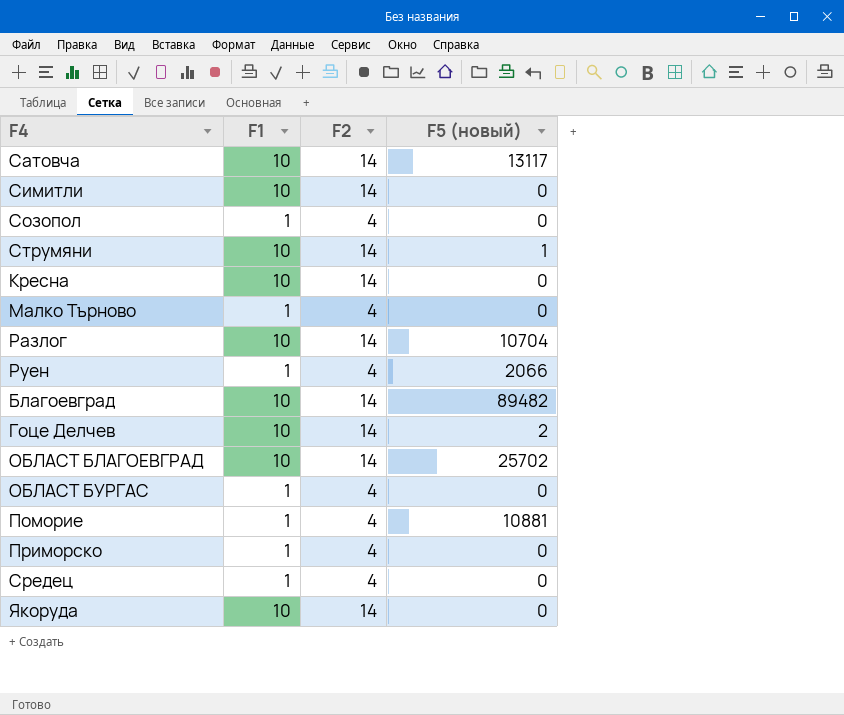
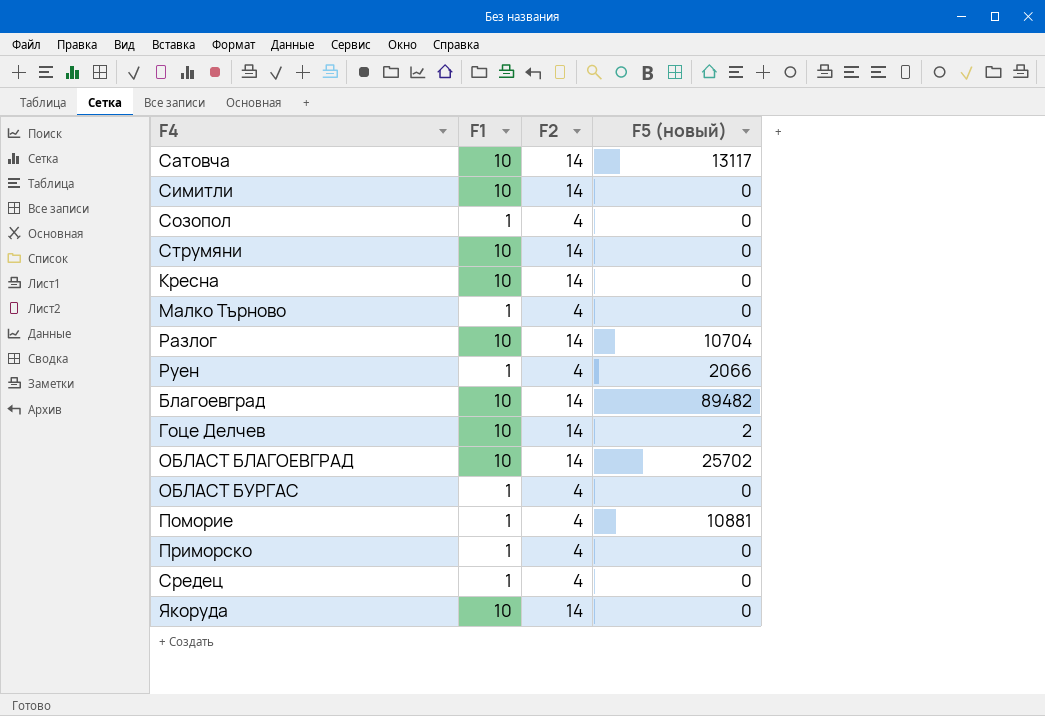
Cтрумяни | F5 (новый): 1 -> 0

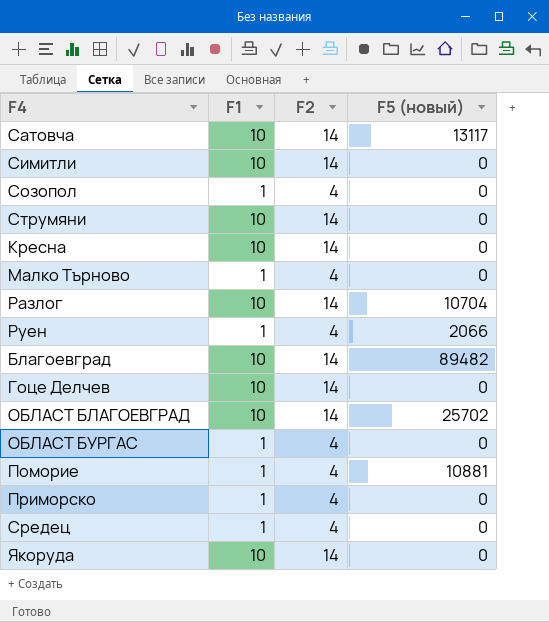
Гоце Делчев | F5 (новый): 2 -> 0

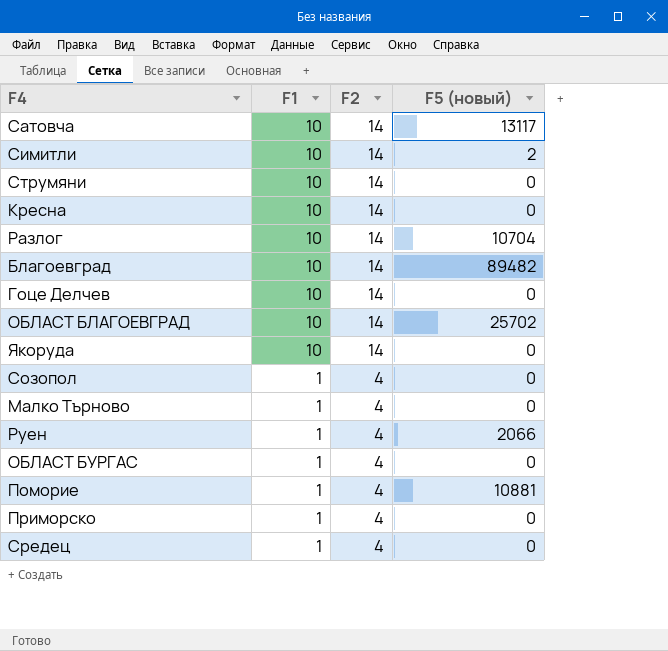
row order: F4 ascending -> F1 descending
Cимитли | F5 (новый): 0 -> 2

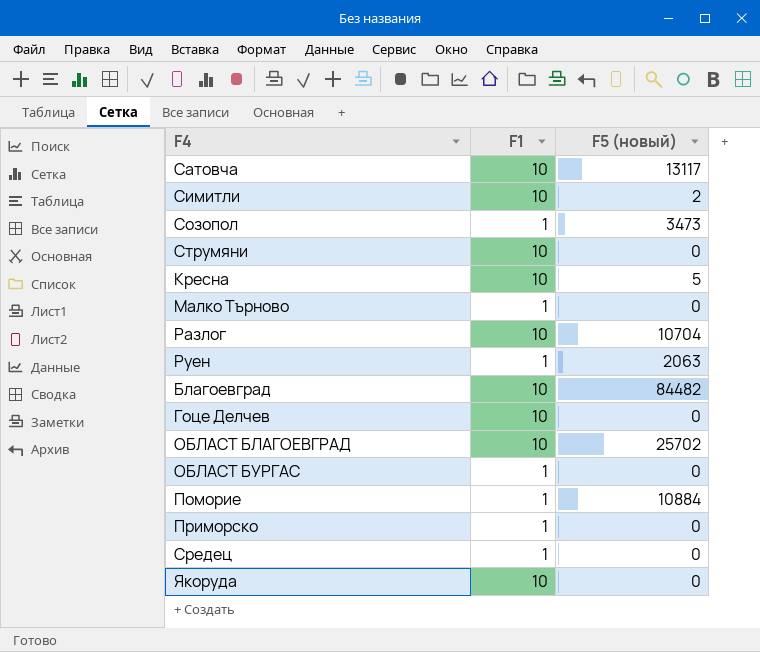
row order: F1 descending -> F4 ascending
column F2 | position: 3 -> none
Cозопол | F5 (новый): 0 -> 3473
Kресна | F5 (новый): 0 -> 5
Pуен | F5 (новый): 2066 -> 2063
Благоевград | F5 (новый): 89482 -> 84482
Поморие | F5 (новый): 10881 -> 10884

